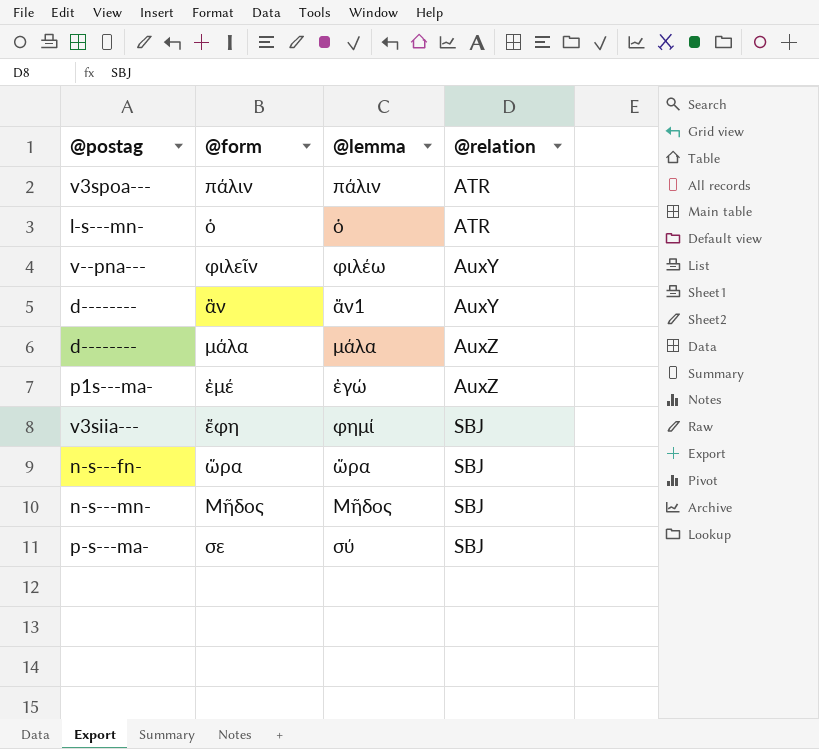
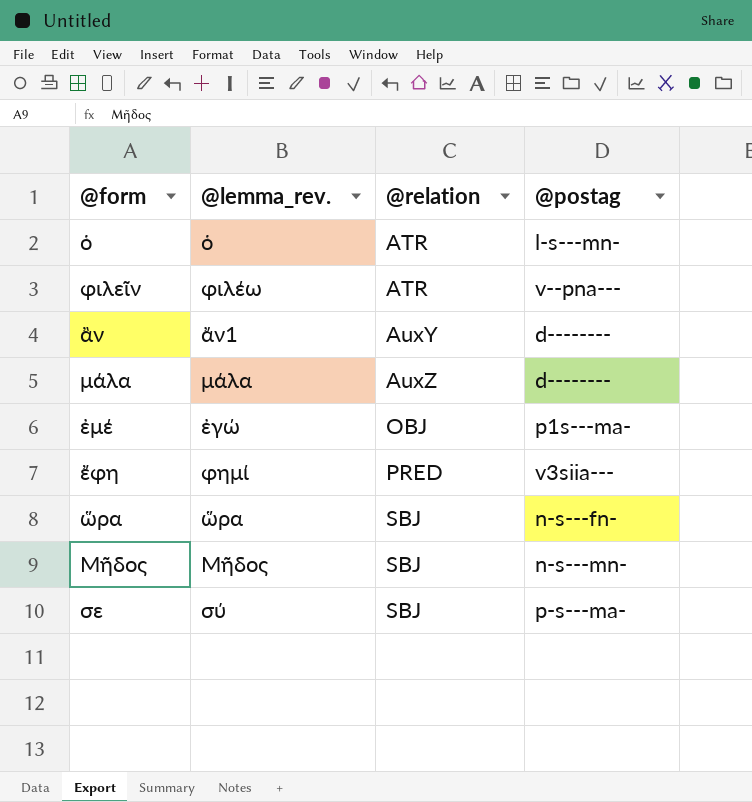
column name: @lemma -> @lemma_rev.
column @postag | position: 1 -> 4
row πάλιν: v3spoa--- | πάλιν | ATR -> none
φιλεῖν | @relation: AuxY -> ATR
ἐμέ | @relation: AuxZ -> OBJ
ἔφη | @relation: SBJ -> PRED

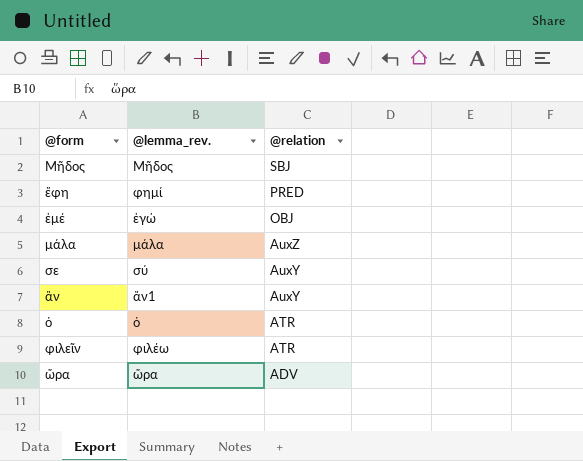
row order: @relation ascending -> @relation descending
column @postag | position: 4 -> none
σε | @relation: SBJ -> AuxY
ὥρα | @relation: SBJ -> ADV

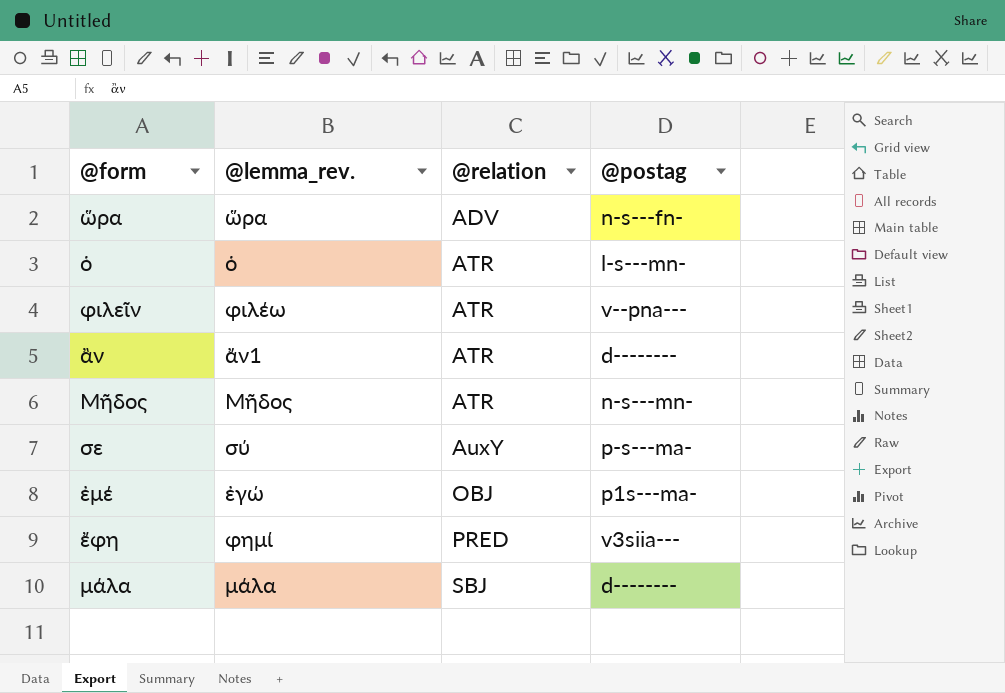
row order: @relation descending -> @relation ascending
column @postag | position: none -> 4
ἂν | @relation: AuxY -> ATR
Μῆδος | @relation: SBJ -> ATR
μάλα | @relation: AuxZ -> SBJ

